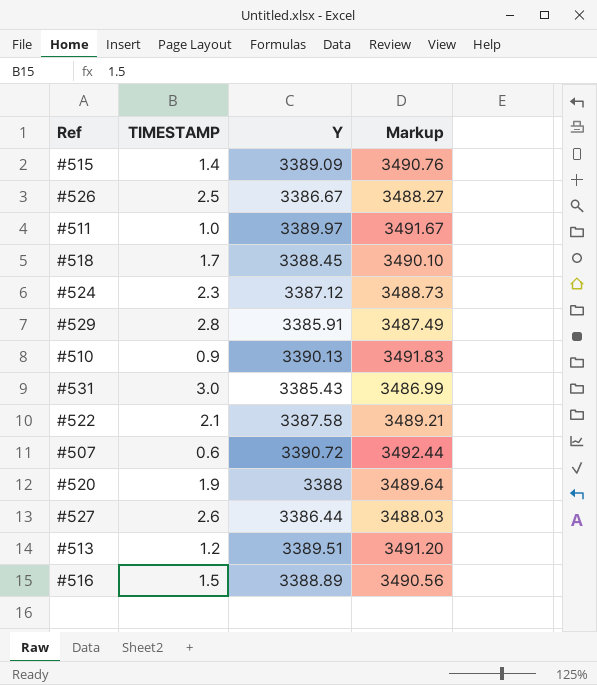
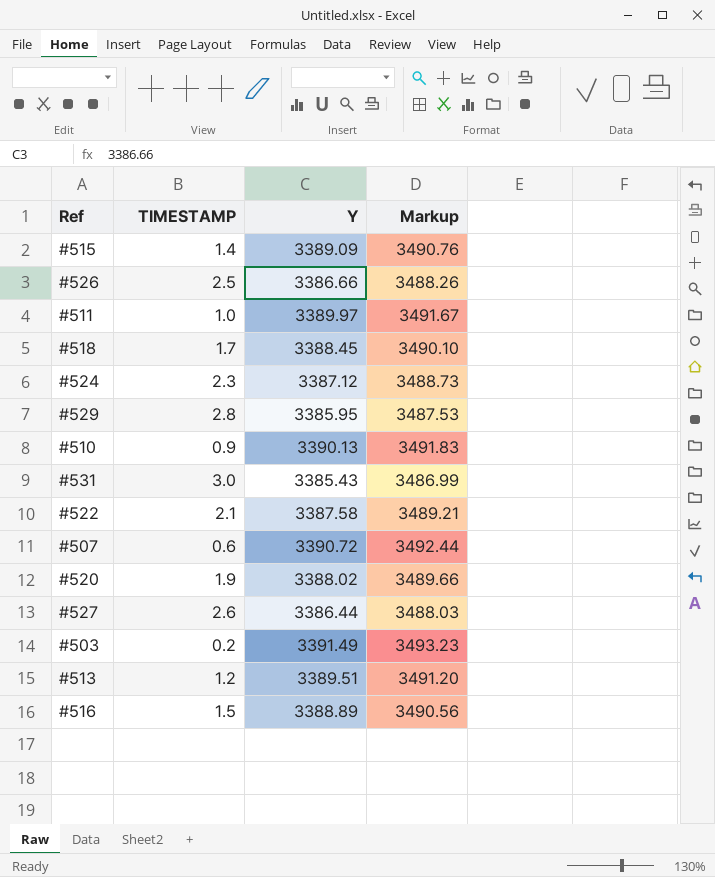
#526 | Y: 3386.67 -> 3386.66
#526 | Markup: 3488.27 -> 3488.26
#529 | Y: 3385.91 -> 3385.95
#529 | Markup: 3487.49 -> 3487.53
#520 | Y: 3388 -> 3388.02
#520 | Markup: 3489.64 -> 3489.66
row #503: none -> 0.2 | 3391.49 | 3493.23

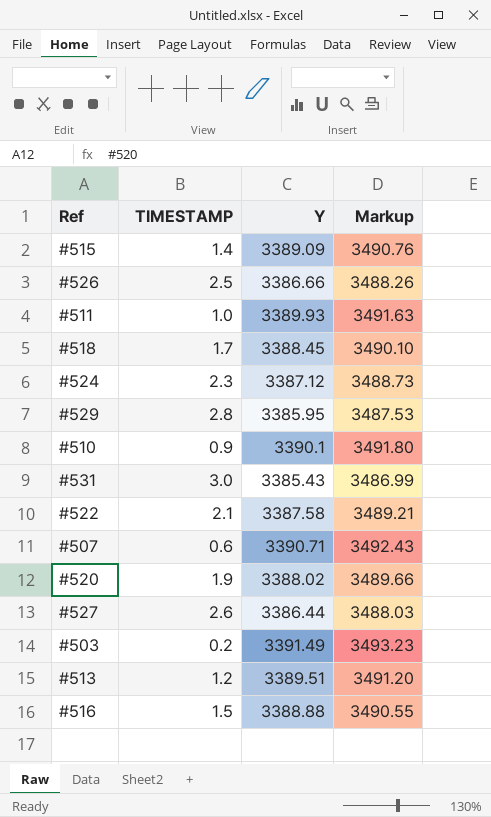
#511 | Y: 3389.97 -> 3389.93
#511 | Markup: 3491.67 -> 3491.63
#510 | Y: 3390.13 -> 3390.1
#510 | Markup: 3491.83 -> 3491.80
#507 | Y: 3390.72 -> 3390.71
#507 | Markup: 3492.44 -> 3492.43
#516 | Y: 3388.89 -> 3388.88
#516 | Markup: 3490.56 -> 3490.55

